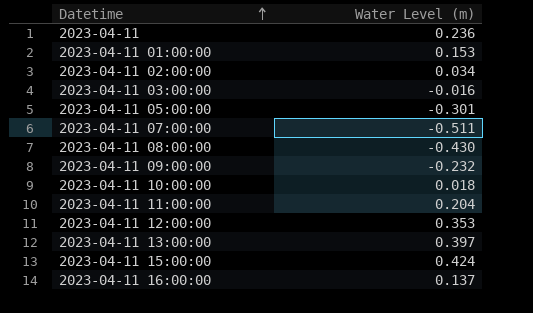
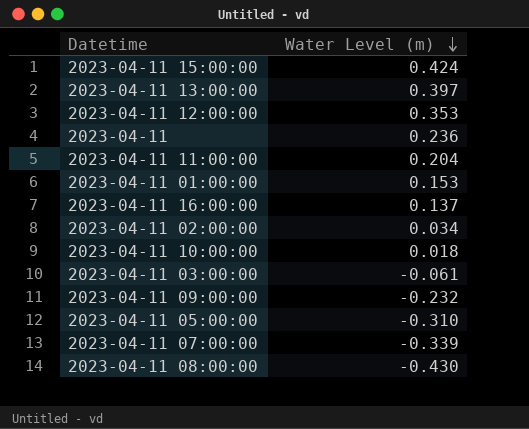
row order: Datetime ascending -> Water Level (m) descending
2023-04-11 03:00:00 | Water Level (m): -0.016 -> -0.061
2023-04-11 05:00:00 | Water Level (m): -0.301 -> -0.310
2023-04-11 07:00:00 | Water Level (m): -0.511 -> -0.339

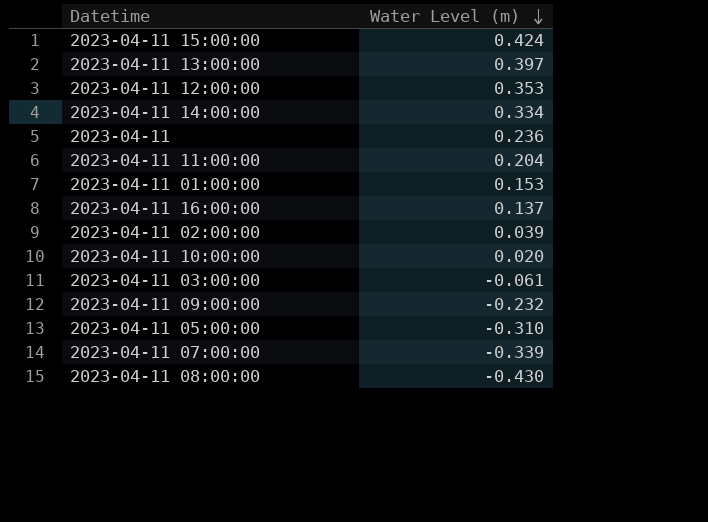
row 2023-04-11 14:00:00: none -> 0.334
2023-04-11 02:00:00 | Water Level (m): 0.034 -> 0.039
2023-04-11 10:00:00 | Water Level (m): 0.018 -> 0.020

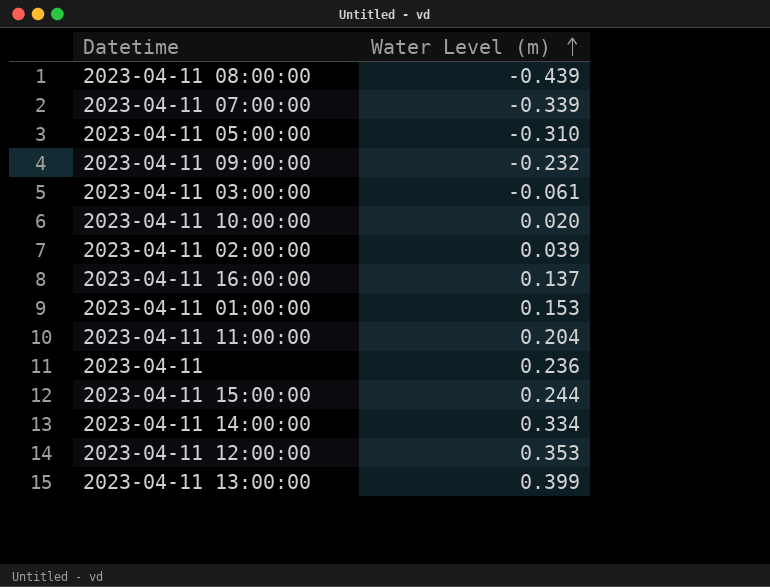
row order: Water Level (m) descending -> Water Level (m) ascending
2023-04-11 08:00:00 | Water Level (m): -0.430 -> -0.439
2023-04-11 15:00:00 | Water Level (m): 0.424 -> 0.244
2023-04-11 13:00:00 | Water Level (m): 0.397 -> 0.399

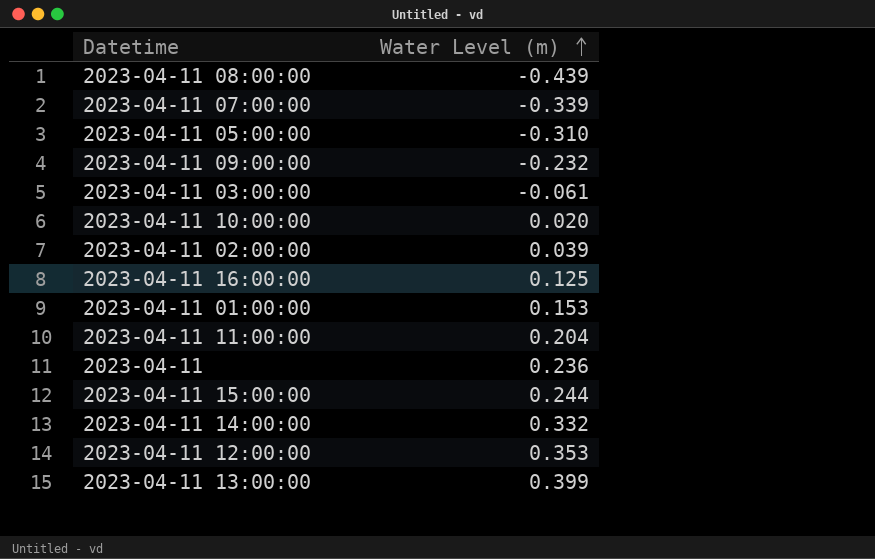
2023-04-11 16:00:00 | Water Level (m): 0.137 -> 0.125
2023-04-11 14:00:00 | Water Level (m): 0.334 -> 0.332

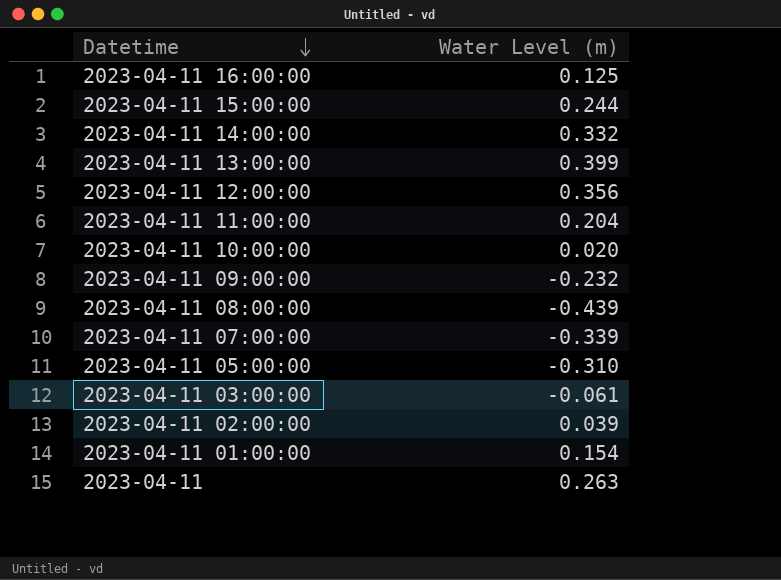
row order: Water Level (m) ascending -> Datetime descending
2023-04-11 12:00:00 | Water Level (m): 0.353 -> 0.356
2023-04-11 01:00:00 | Water Level (m): 0.153 -> 0.154
2023-04-11 | Water Level (m): 0.236 -> 0.263

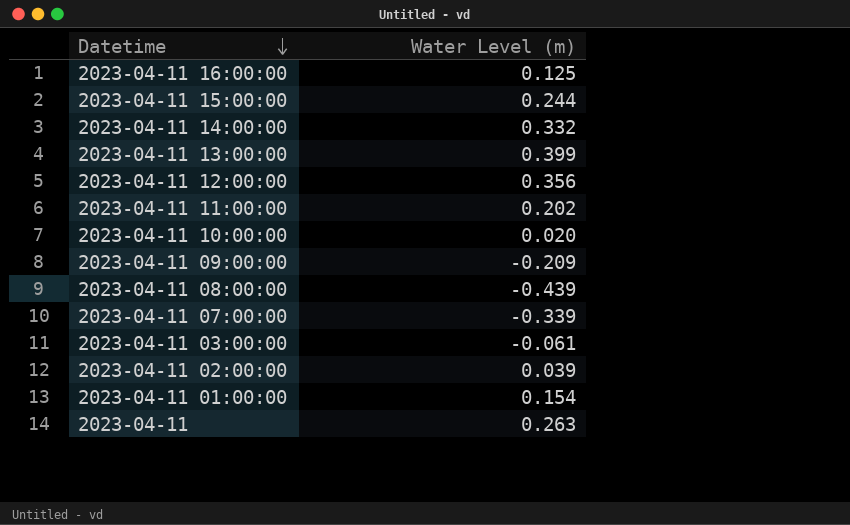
row 2023-04-11 05:00:00: -0.310 -> none
2023-04-11 11:00:00 | Water Level (m): 0.204 -> 0.202
2023-04-11 09:00:00 | Water Level (m): -0.232 -> -0.209

